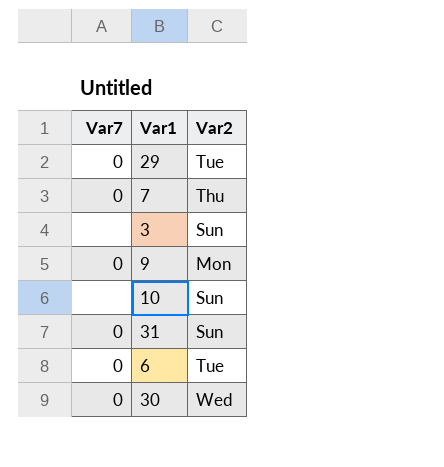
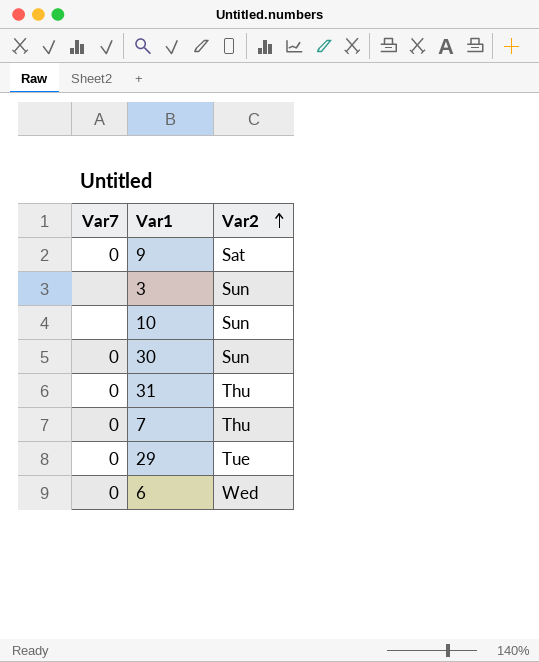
row order: none -> Var2 ascending
9 | Var2: Mon -> Sat
30 | Var2: Wed -> Sun
31 | Var2: Sun -> Thu
6 | Var2: Tue -> Wed

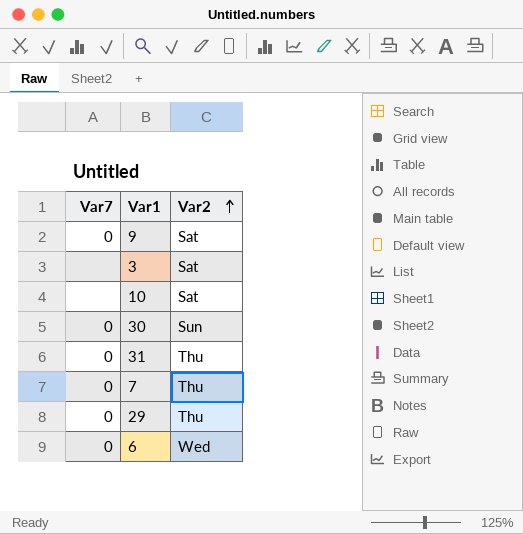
3 | Var2: Sun -> Sat
10 | Var2: Sun -> Sat
29 | Var2: Tue -> Thu

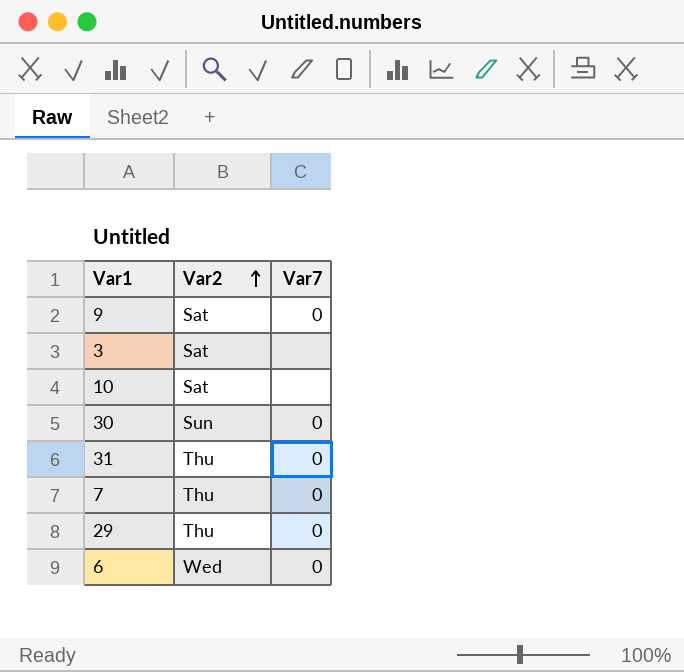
column Var7 | position: 1 -> 3

